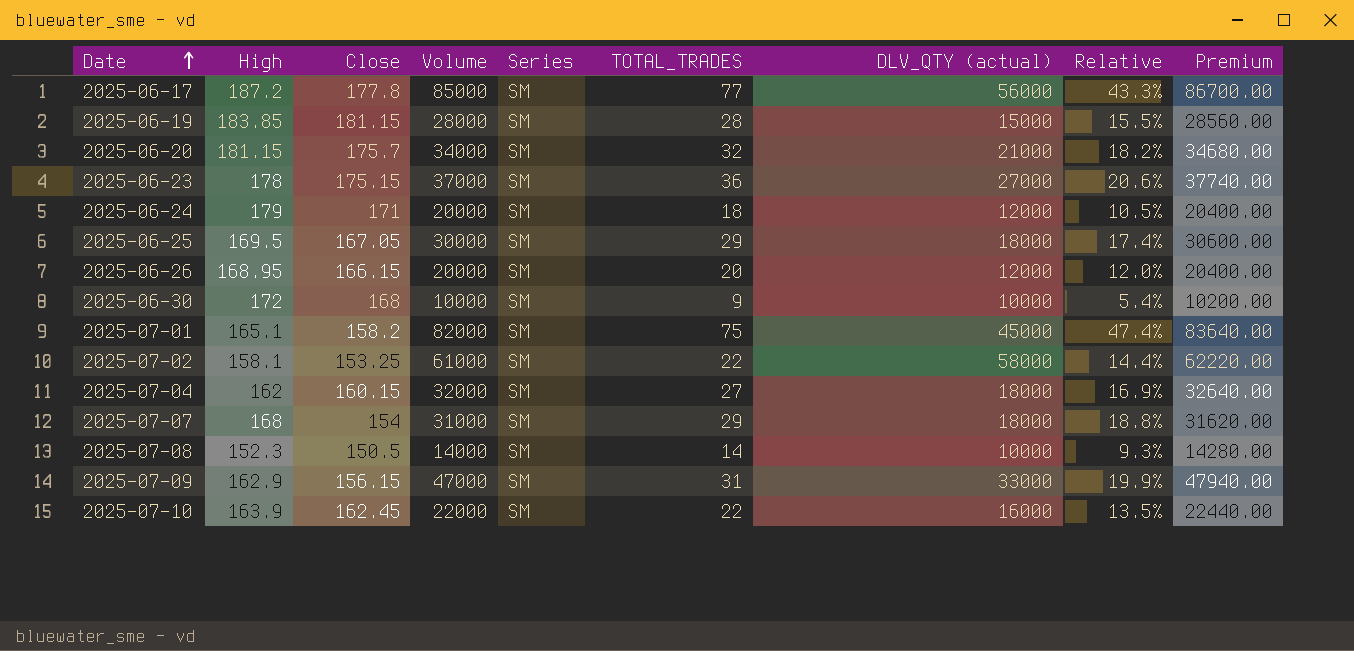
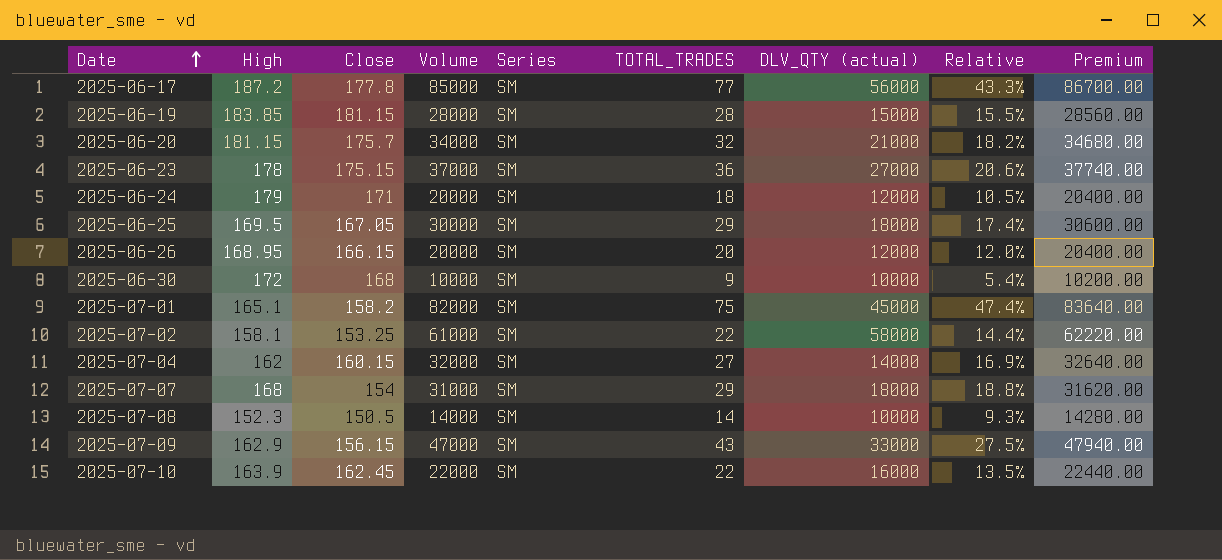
2025-07-04 | DLV_QTY (actual): 18000 -> 14000
2025-07-09 | TOTAL_TRADES: 31 -> 43
2025-07-09 | Relative: 19.9% -> 27.5%

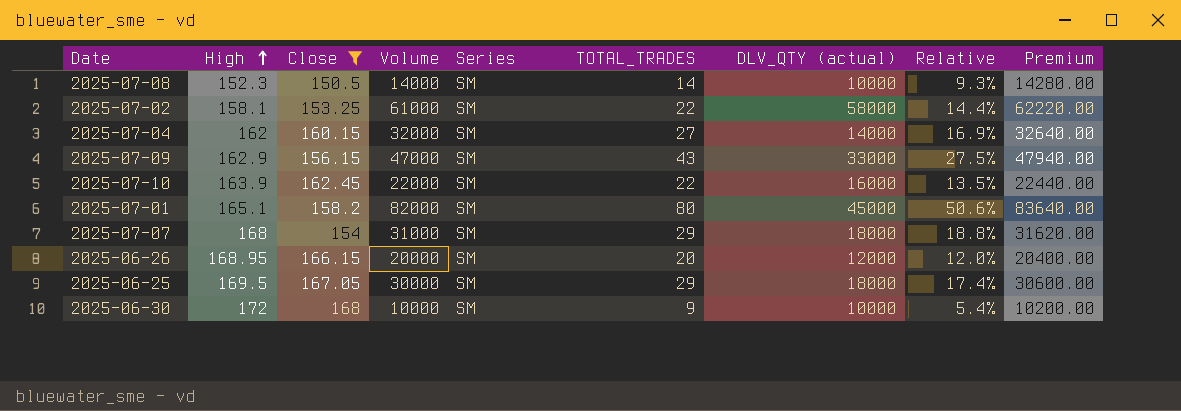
filter: none -> Close <= 168
row order: Date ascending -> High ascending
2025-07-01 | TOTAL_TRADES: 75 -> 80
2025-07-01 | Relative: 47.4% -> 50.6%

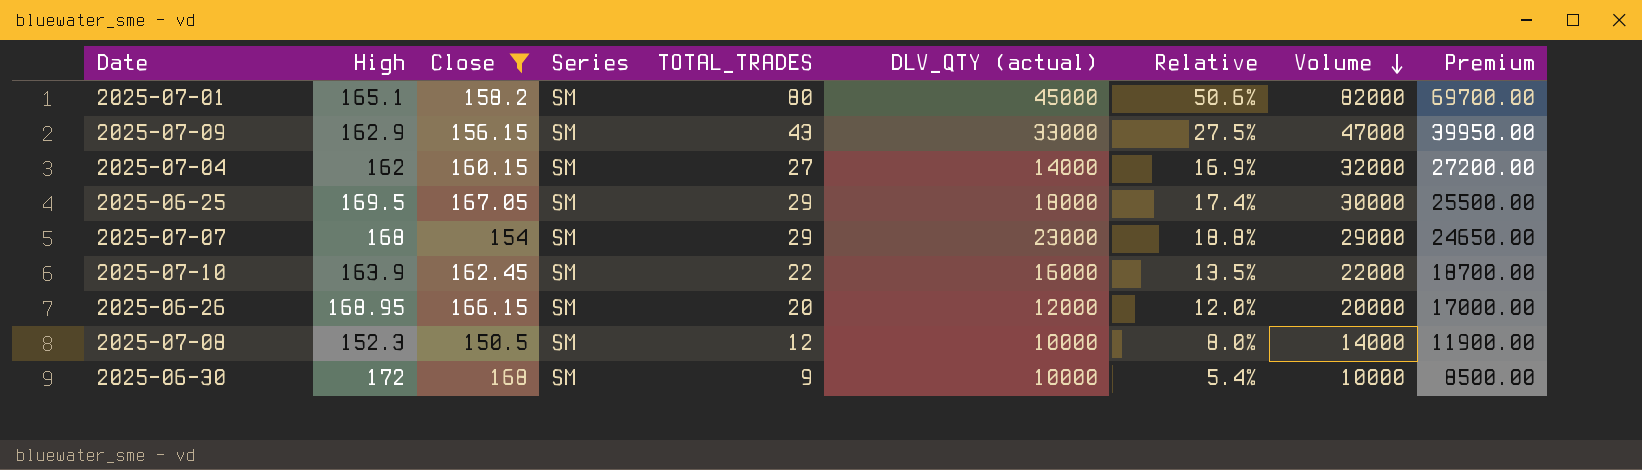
row order: High ascending -> Volume descending
column Volume | position: 4 -> 8
column Premium | formula: [Volume] * 1.02 -> [Volume] * 0.85
row 2025-07-02: 158.1 | 153.25 | 61000 | SM | 22 | 58000 | 14.4% | 62220.00 -> none
2025-07-07 | DLV_QTY (actual): 18000 -> 23000
2025-07-07 | Volume: 31000 -> 29000
2025-07-08 | TOTAL_TRADES: 14 -> 12
2025-07-08 | Relative: 9.3% -> 8.0%

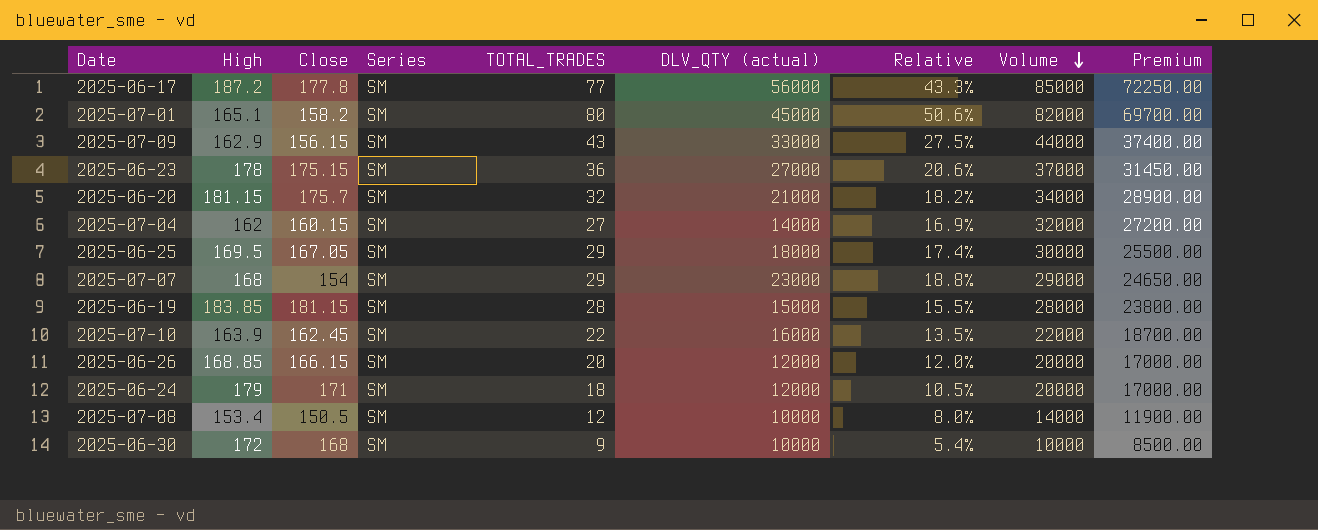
filter: Close <= 168 -> none
2025-07-09 | Volume: 47000 -> 44000
2025-07-09 | Premium: 39950.00 -> 37400.00
2025-06-26 | High: 168.95 -> 168.85
2025-07-08 | High: 152.3 -> 153.4

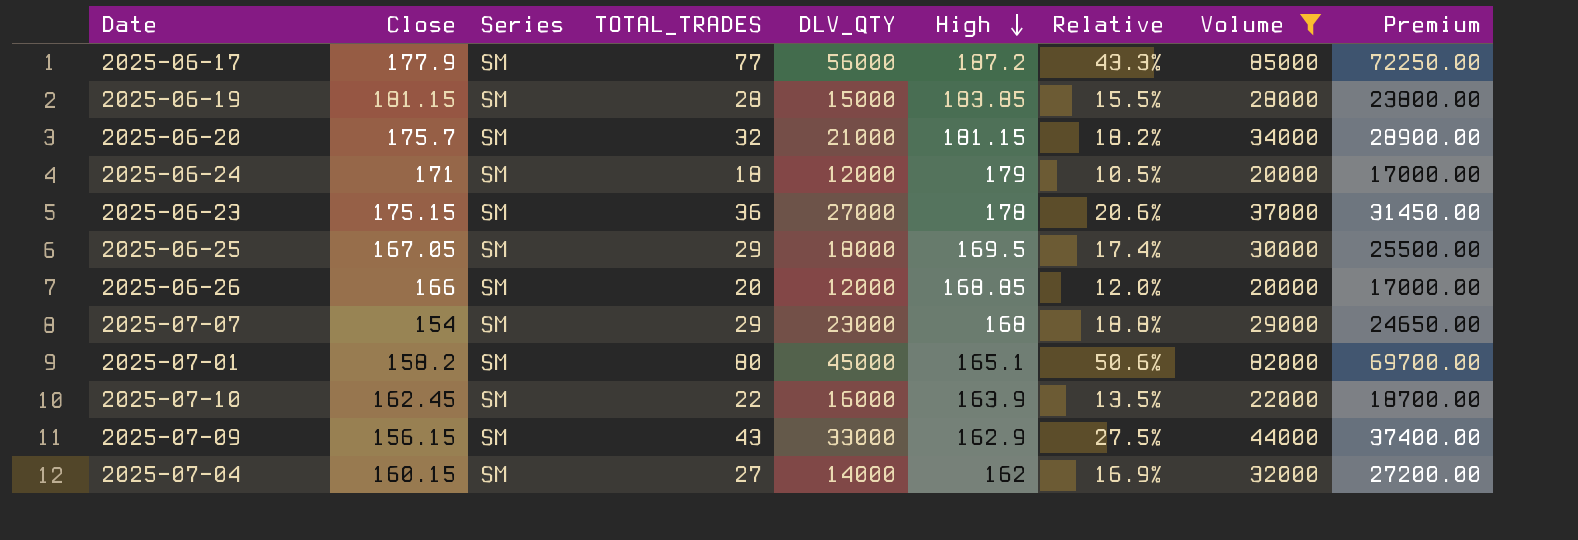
filter: none -> Volume >= 20000
row order: Volume descending -> High descending
column name: DLV_QTY (actual) -> DLV_QTY
column High | position: 2 -> 6
2025-06-17 | Close: 177.8 -> 177.9
2025-06-26 | Close: 166.15 -> 166

